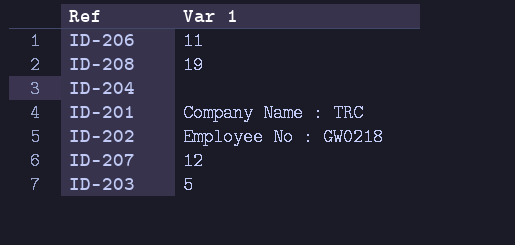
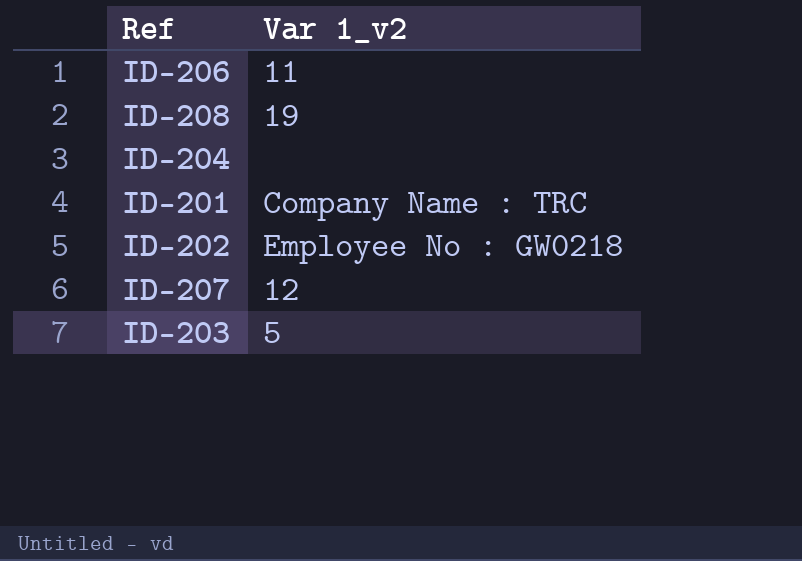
column name: Var 1 -> Var 1_v2

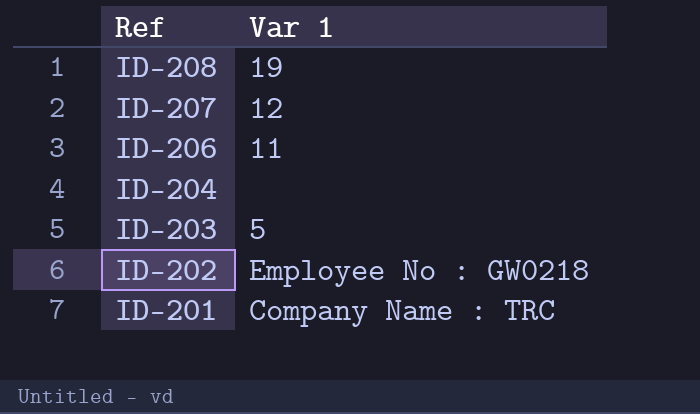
row order: none -> Ref descending
column name: Var 1_v2 -> Var 1

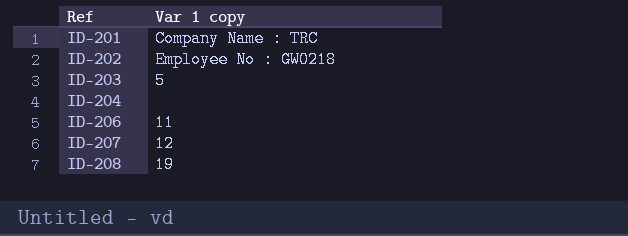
row order: Ref descending -> Ref ascending
column name: Var 1 -> Var 1 copy

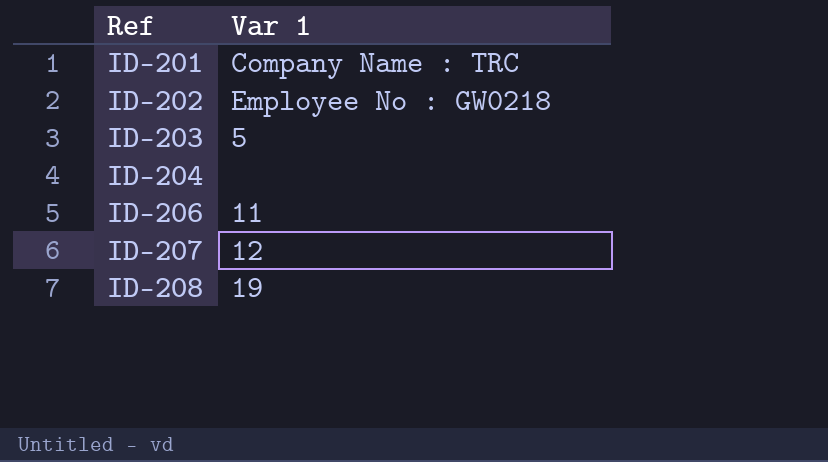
column name: Var 1 copy -> Var 1

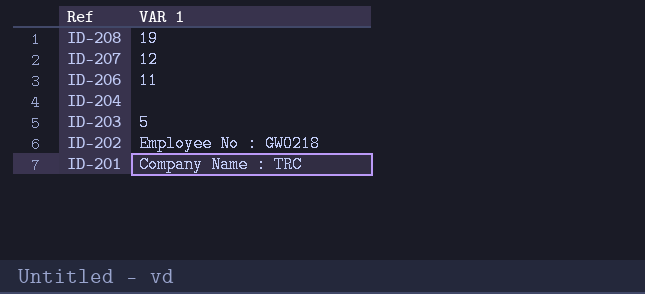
row order: Ref ascending -> Ref descending
column name: Var 1 -> VAR 1

